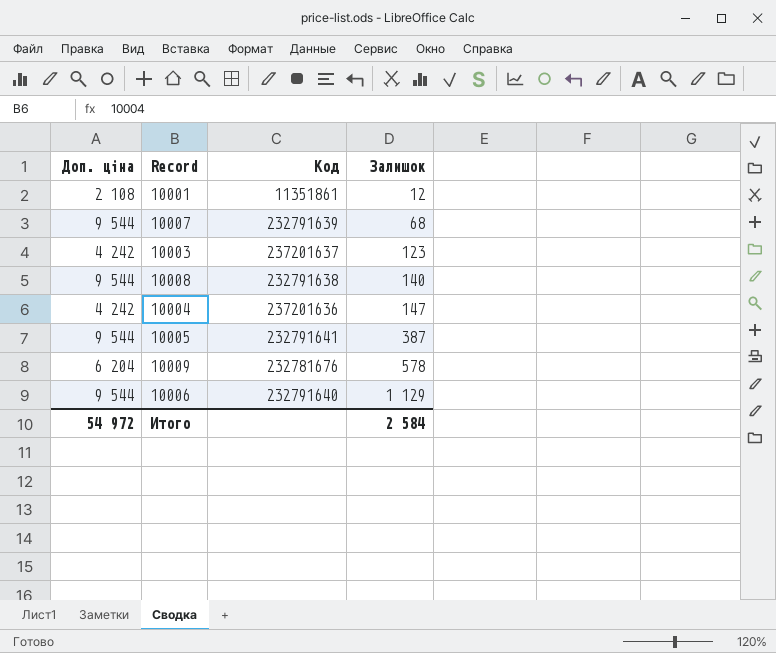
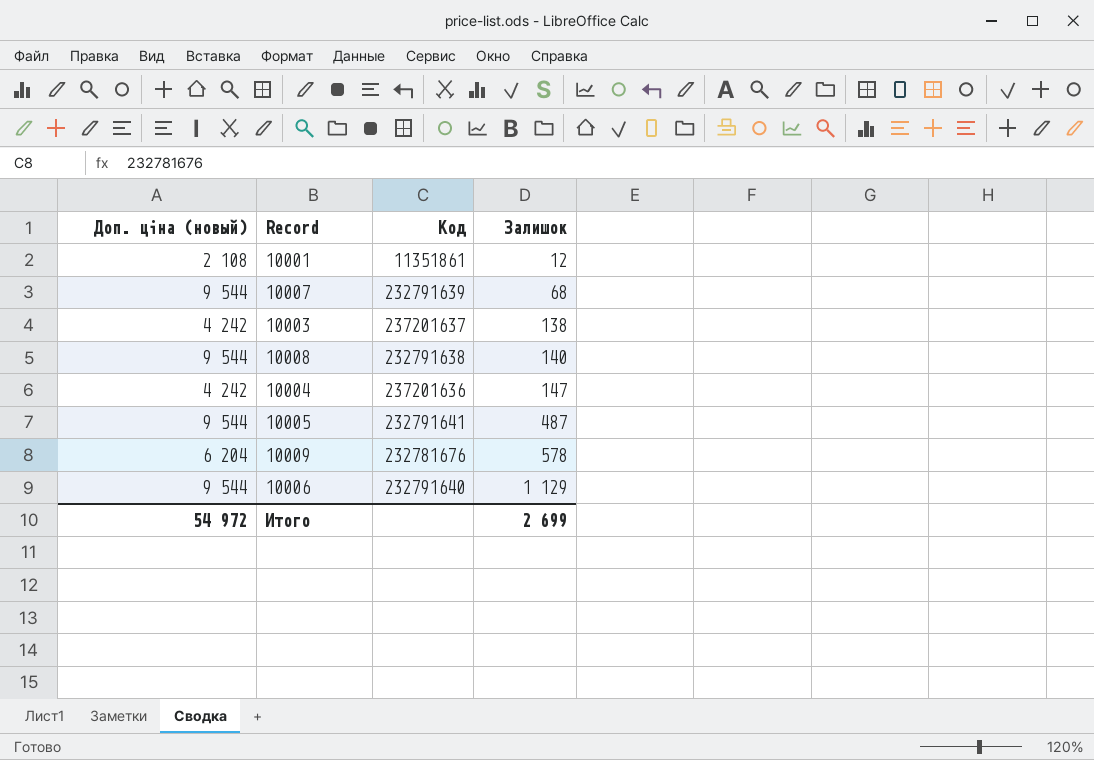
column name: Доп. ціна -> Доп. ціна (новый)
10003 | Залишок: 123 -> 138
10005 | Залишок: 387 -> 487
Итого | Залишок: 2 584 -> 2 699

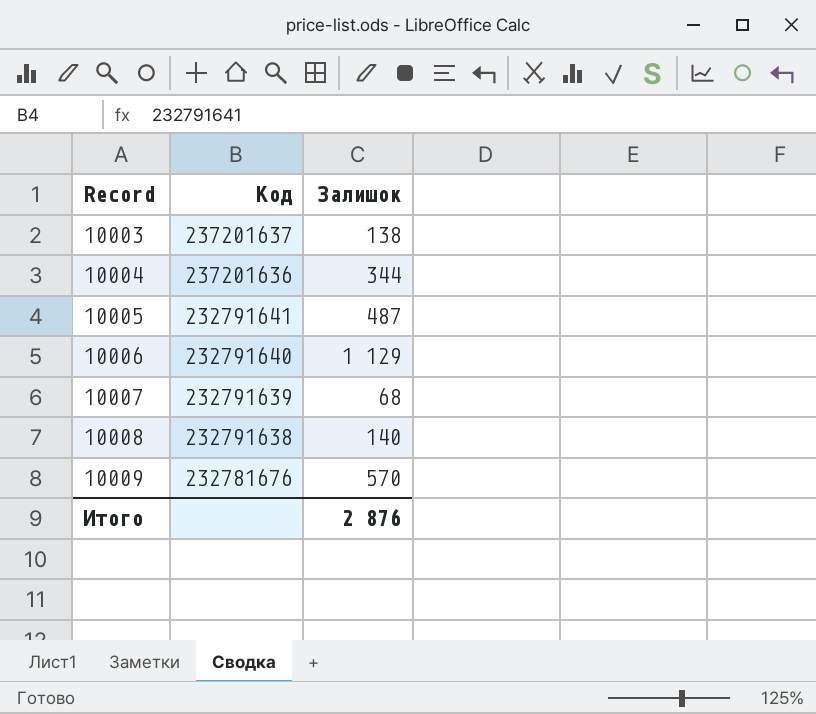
row order: Залишок ascending -> Record ascending
column Доп. ціна (новый) | position: 1 -> none
row 10001: 2 108 | 11351861 | 12 -> none
10004 | Залишок: 147 -> 344
10009 | Залишок: 578 -> 570
Итого | Залишок: 2 699 -> 2 876

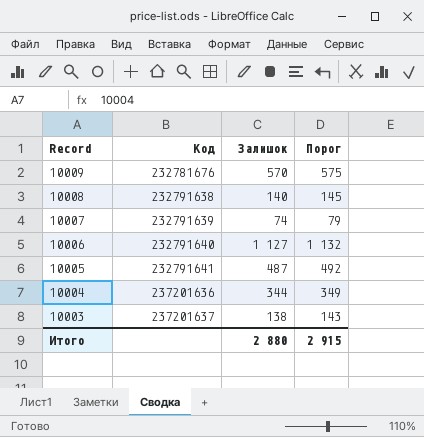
row order: Record ascending -> Record descending
column Порог | formula: none -> [Залишок] + 5
10007 | Залишок: 68 -> 74
10006 | Залишок: 1 129 -> 1 127
Итого | Залишок: 2 876 -> 2 880

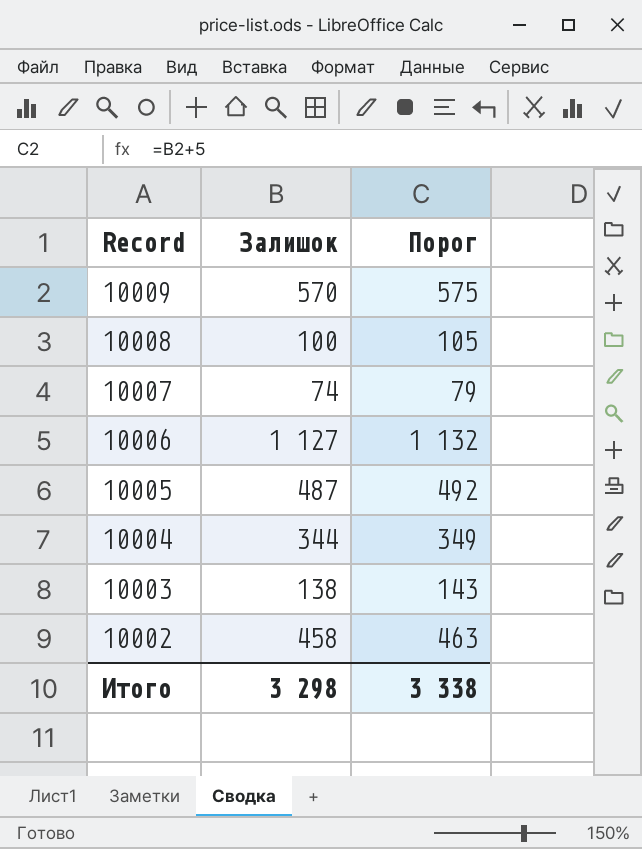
column Код | position: 2 -> none
10008 | Залишок: 140 -> 100
10008 | Порог: 145 -> 105
row 10002: none -> 458 | 463
Итого | Залишок: 2 880 -> 3 298
Итого | Порог: 2 915 -> 3 338

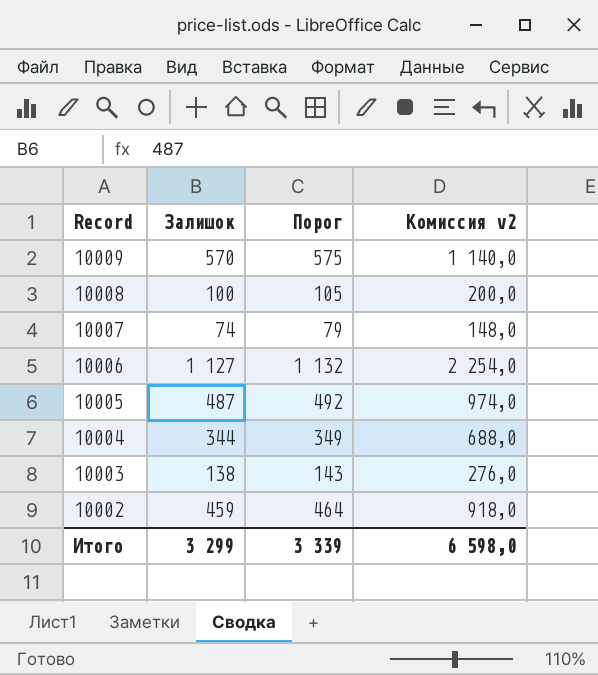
column Комиссия v2 | formula: none -> [Залишок] * 2
10002 | Залишок: 458 -> 459
10002 | Порог: 463 -> 464
Итого | Залишок: 3 298 -> 3 299
Итого | Порог: 3 338 -> 3 339

